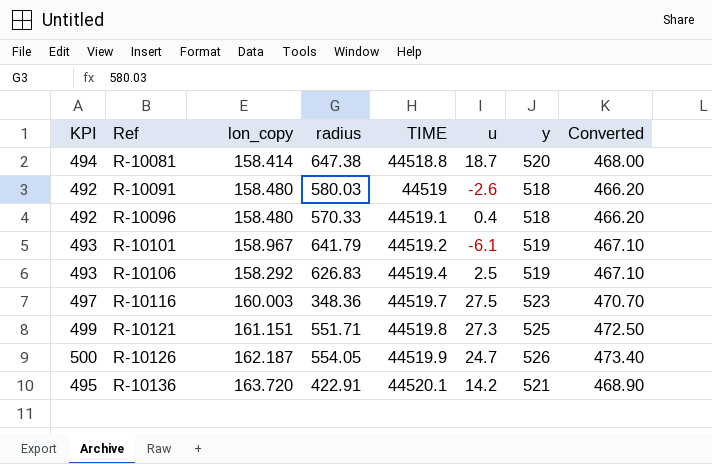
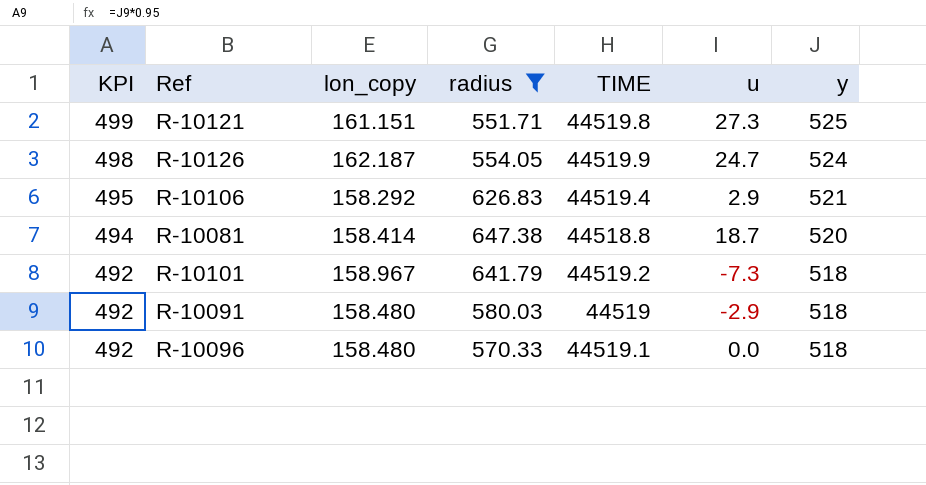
filter: none -> radius >= 551.71
row order: Ref ascending -> KPI descending
column Converted | formula: [y] * 0.9 -> none
R-10126 | KPI: 500 -> 498
R-10126 | y: 526 -> 524
R-10106 | KPI: 493 -> 495
R-10106 | u: 2.5 -> 2.9
R-10106 | y: 519 -> 521
R-10101 | KPI: 493 -> 492
R-10101 | u: -6.1 -> -7.3
R-10101 | y: 519 -> 518
R-10091 | u: -2.6 -> -2.9
R-10096 | u: 0.4 -> 0.0

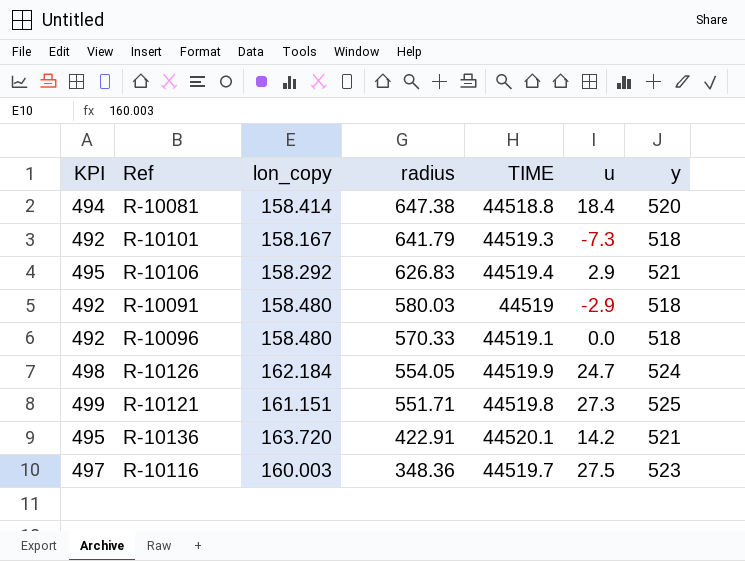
filter: radius >= 551.71 -> none
row order: KPI descending -> radius descending
R-10081 | u: 18.7 -> 18.4
R-10101 | lon_copy: 158.967 -> 158.167
R-10101 | TIME: 44519.2 -> 44519.3
R-10126 | lon_copy: 162.187 -> 162.184

